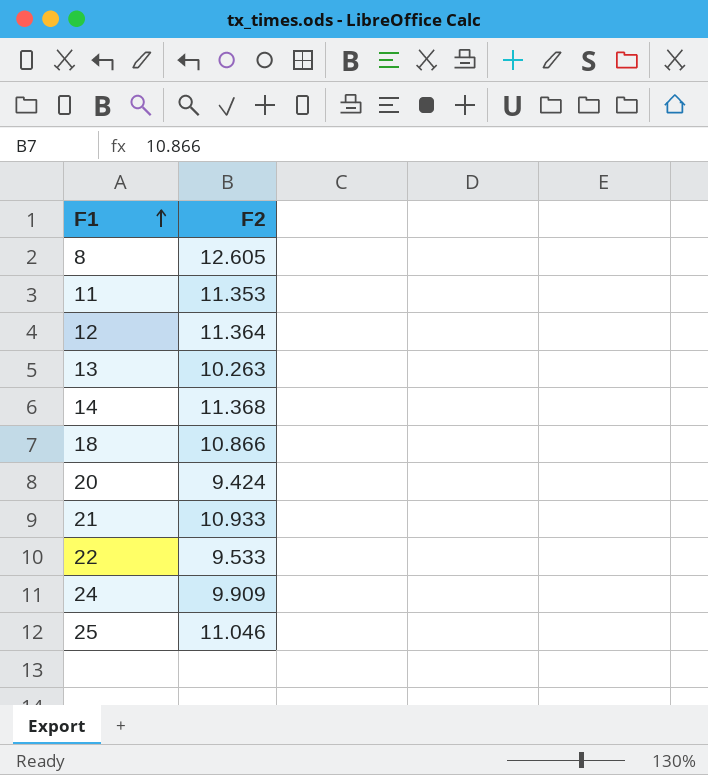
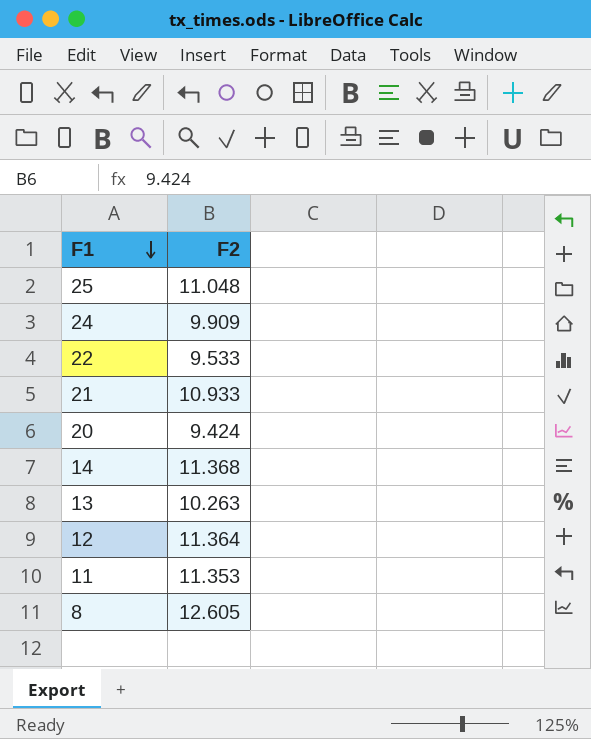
row order: F1 ascending -> F1 descending
row 18: 10.866 -> none
25 | F2: 11.046 -> 11.048

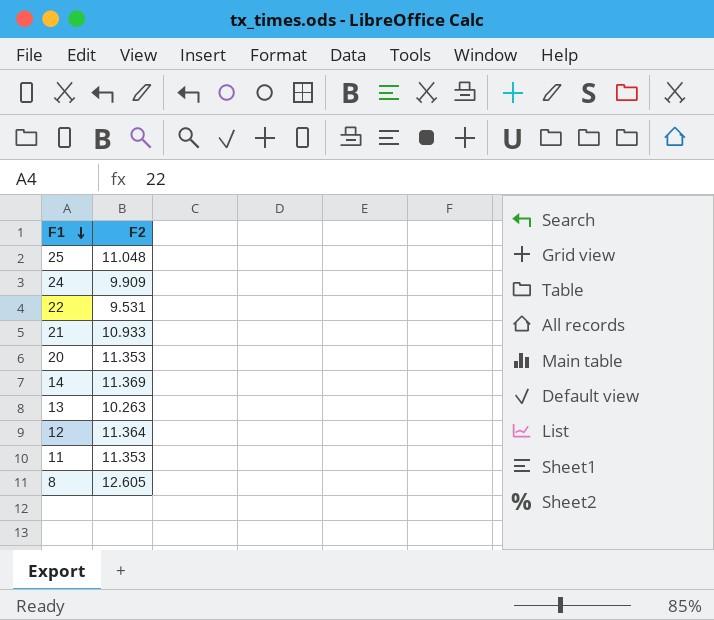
22 | F2: 9.533 -> 9.531
20 | F2: 9.424 -> 11.353
14 | F2: 11.368 -> 11.369

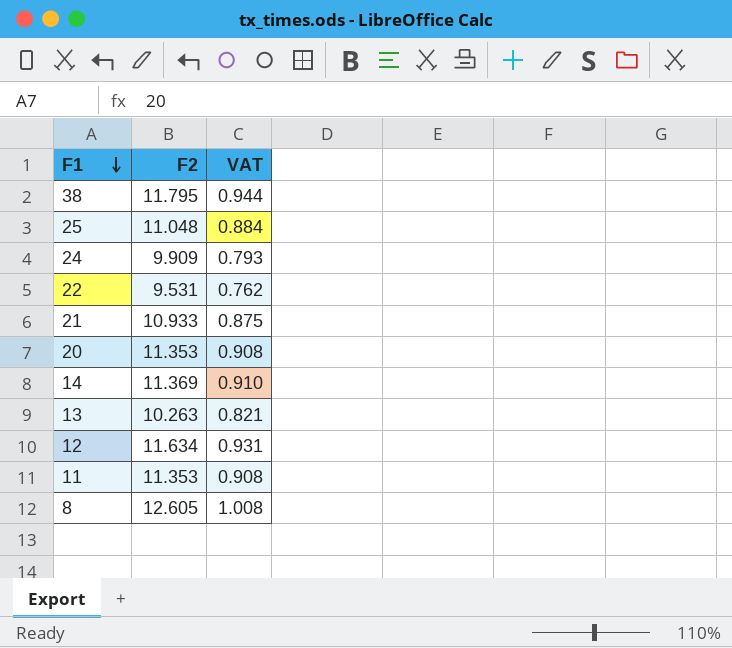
column VAT | formula: none -> [F2] * 0.08
row 38: none -> 11.795 | 0.944
12 | F2: 11.364 -> 11.634

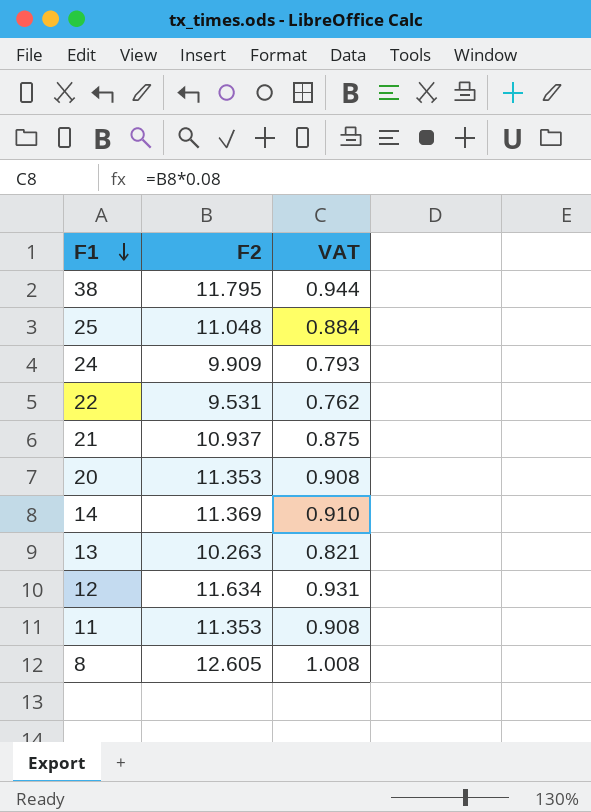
21 | F2: 10.933 -> 10.937

